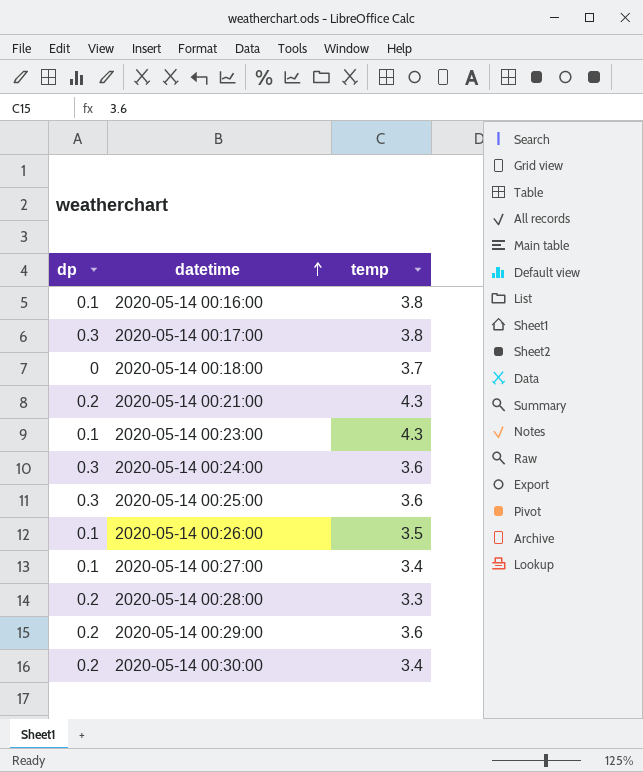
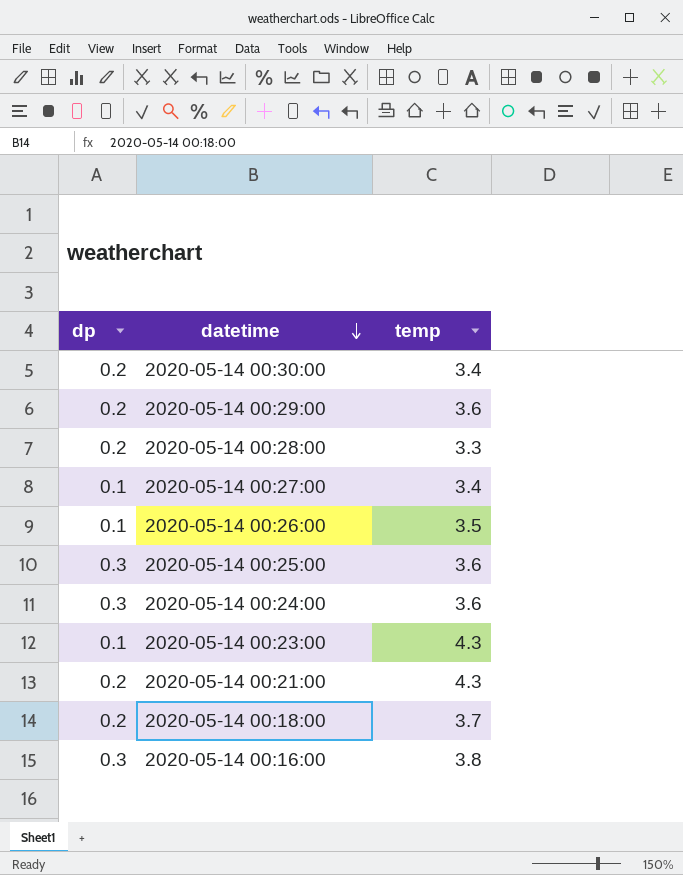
row order: datetime ascending -> datetime descending
row 2020-05-14 00:17:00: 0.3 | 3.8 -> none
2020-05-14 00:18:00 | dp: 0 -> 0.2
2020-05-14 00:16:00 | dp: 0.1 -> 0.3

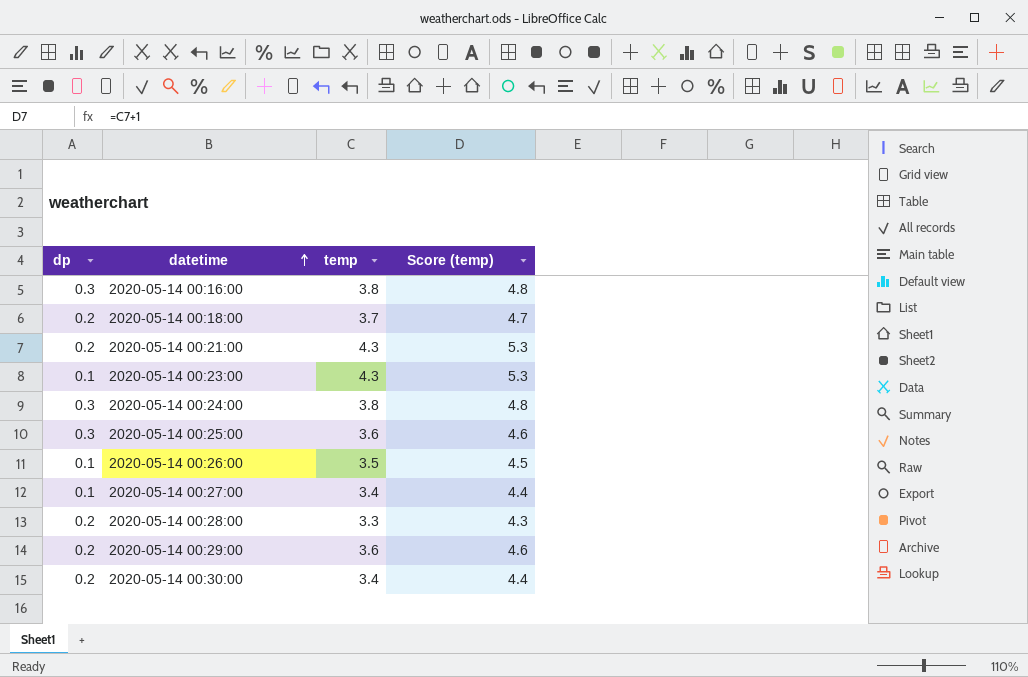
row order: datetime descending -> datetime ascending
column Score (temp) | formula: none -> [temp] + 1
2020-05-14 00:24:00 | temp: 3.6 -> 3.8

